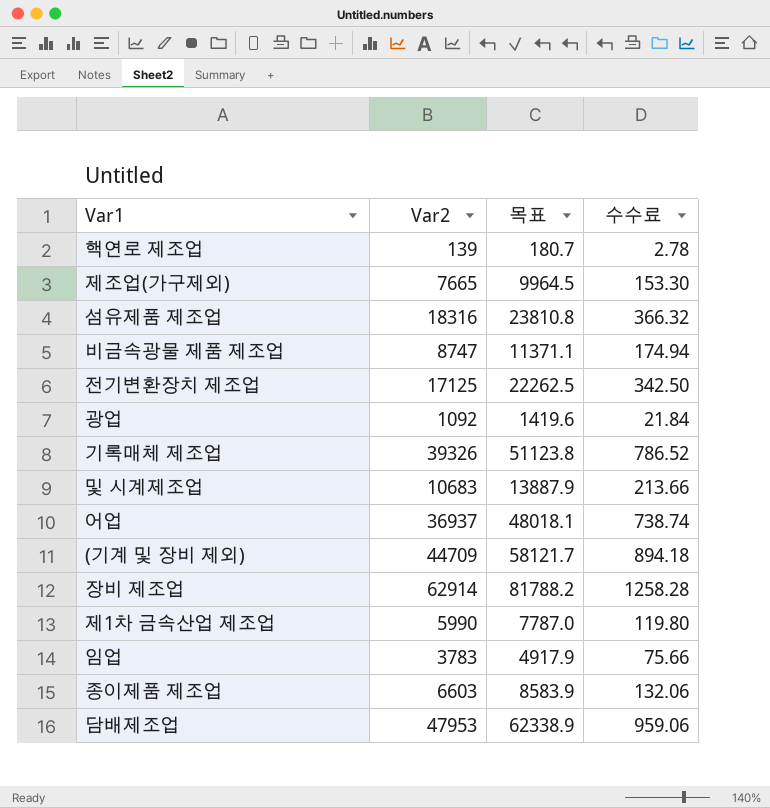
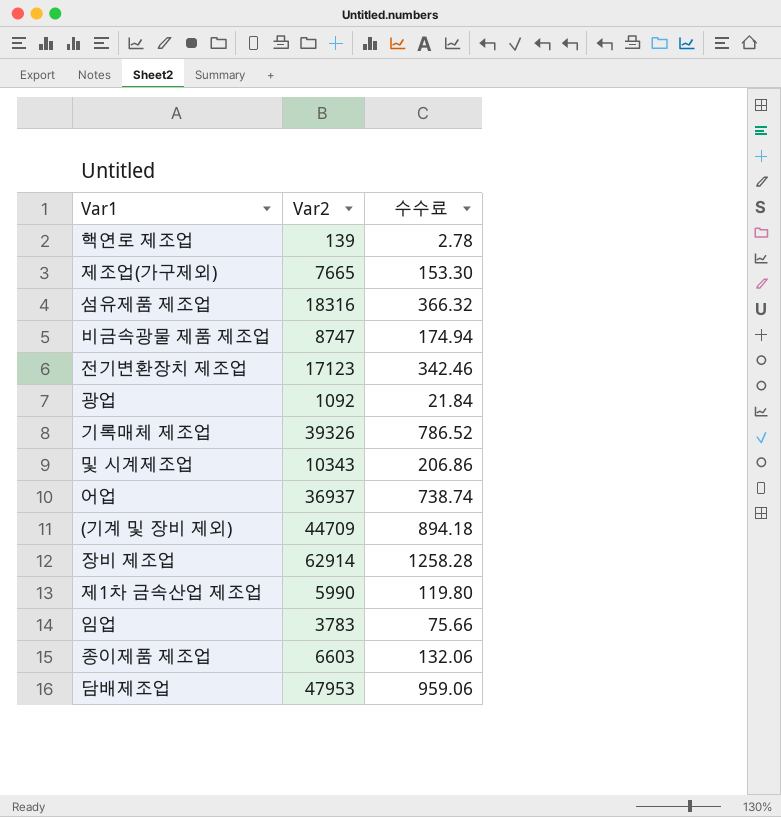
column 목표 | formula: [Var2] * 1.3 -> none
전기변환장치 제조업 | Var2: 17125 -> 17123
전기변환장치 제조업 | 수수료: 342.50 -> 342.46
및 시계제조업 | Var2: 10683 -> 10343
및 시계제조업 | 수수료: 213.66 -> 206.86

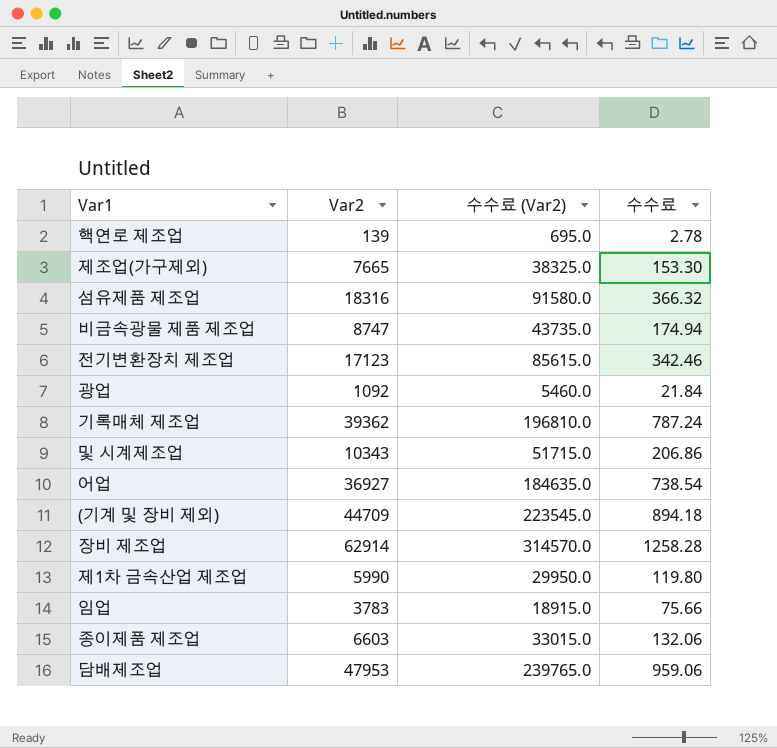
column 수수료 (Var2) | formula: none -> [Var2] * 5
기록매체 제조업 | Var2: 39326 -> 39362
기록매체 제조업 | 수수료: 786.52 -> 787.24
어업 | Var2: 36937 -> 36927
어업 | 수수료: 738.74 -> 738.54

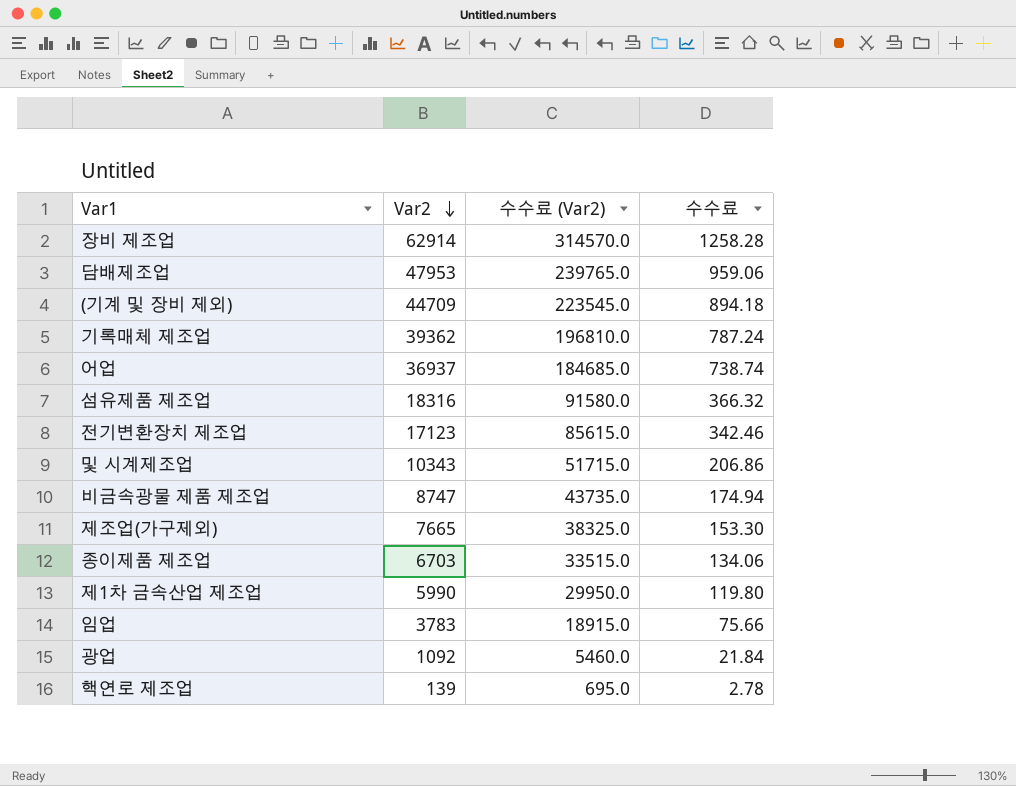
row order: none -> Var2 descending
어업 | Var2: 36927 -> 36937
어업 | 수수료 (Var2): 184635.0 -> 184685.0
어업 | 수수료: 738.54 -> 738.74
종이제품 제조업 | Var2: 6603 -> 6703
종이제품 제조업 | 수수료 (Var2): 33015.0 -> 33515.0
종이제품 제조업 | 수수료: 132.06 -> 134.06

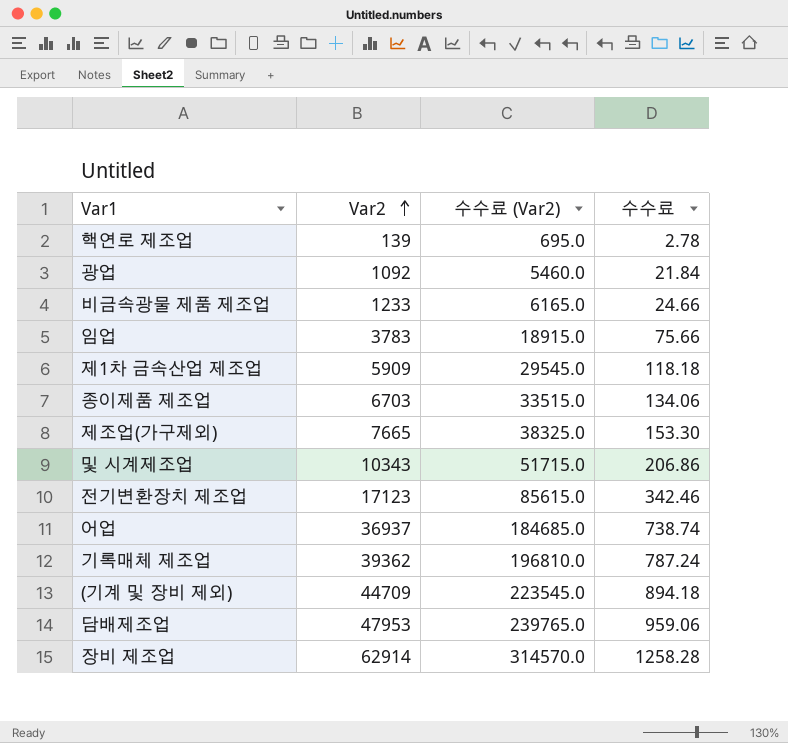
row order: Var2 descending -> Var2 ascending
row 섬유제품 제조업: 18316 | 91580.0 | 366.32 -> none
비금속광물 제품 제조업 | Var2: 8747 -> 1233
비금속광물 제품 제조업 | 수수료 (Var2): 43735.0 -> 6165.0
비금속광물 제품 제조업 | 수수료: 174.94 -> 24.66
제1차 금속산업 제조업 | Var2: 5990 -> 5909
제1차 금속산업 제조업 | 수수료 (Var2): 29950.0 -> 29545.0
제1차 금속산업 제조업 | 수수료: 119.80 -> 118.18

